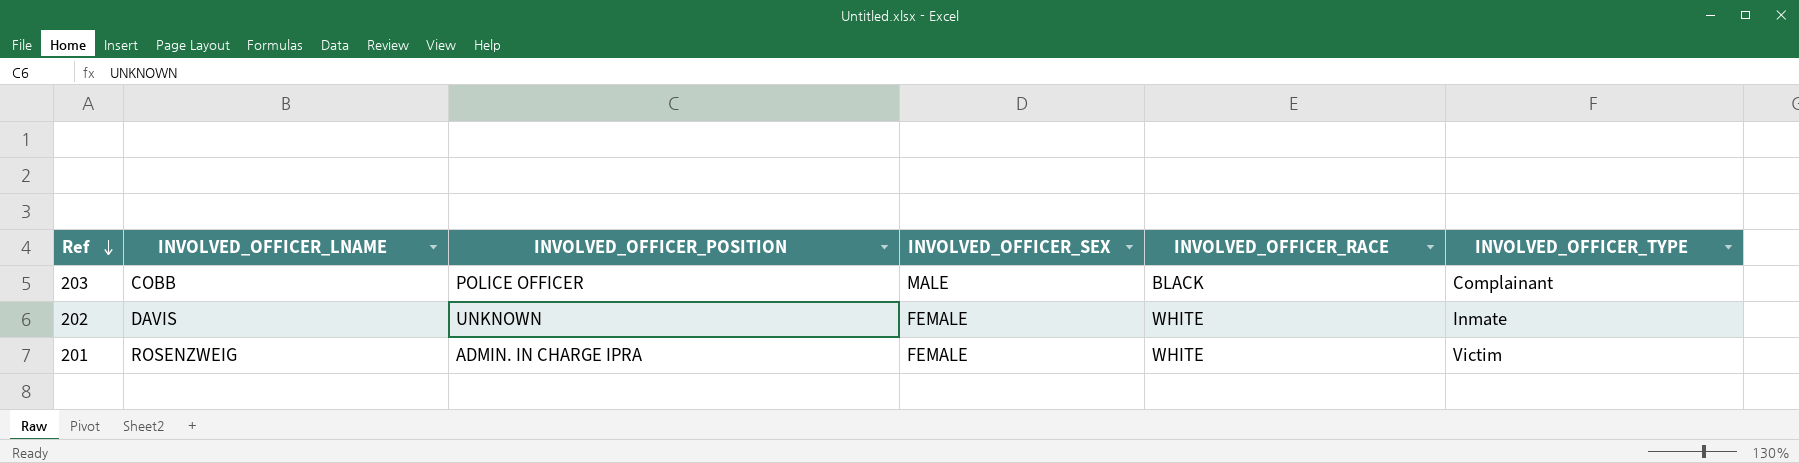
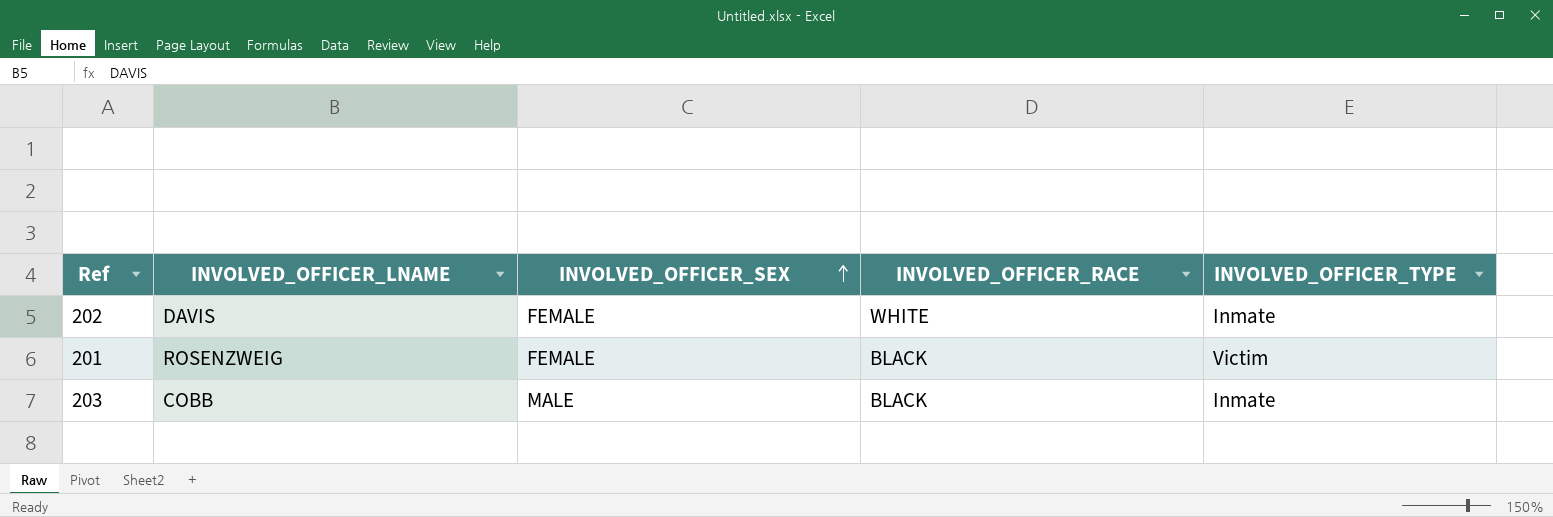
row order: Ref descending -> INVOLVED_OFFICER_SEX ascending
column INVOLVED_OFFICER_POSITION | position: 3 -> none
201 | INVOLVED_OFFICER_RACE: WHITE -> BLACK
203 | INVOLVED_OFFICER_TYPE: Complainant -> Inmate

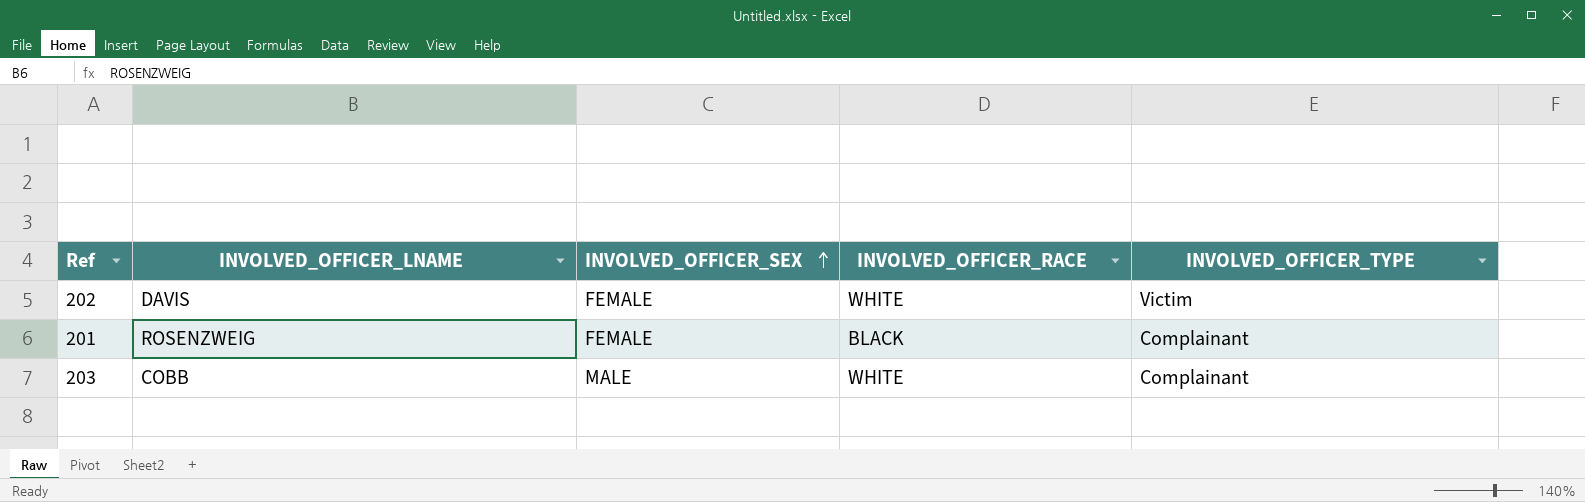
202 | INVOLVED_OFFICER_TYPE: Inmate -> Victim
201 | INVOLVED_OFFICER_TYPE: Victim -> Complainant
203 | INVOLVED_OFFICER_RACE: BLACK -> WHITE
203 | INVOLVED_OFFICER_TYPE: Inmate -> Complainant

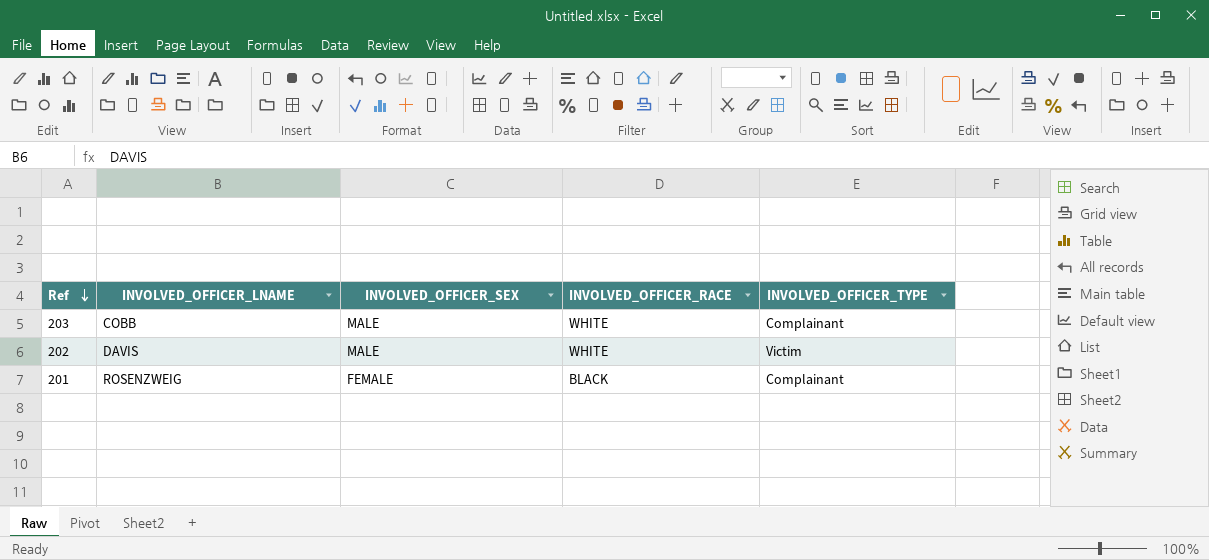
row order: INVOLVED_OFFICER_SEX ascending -> Ref descending
202 | INVOLVED_OFFICER_SEX: FEMALE -> MALE

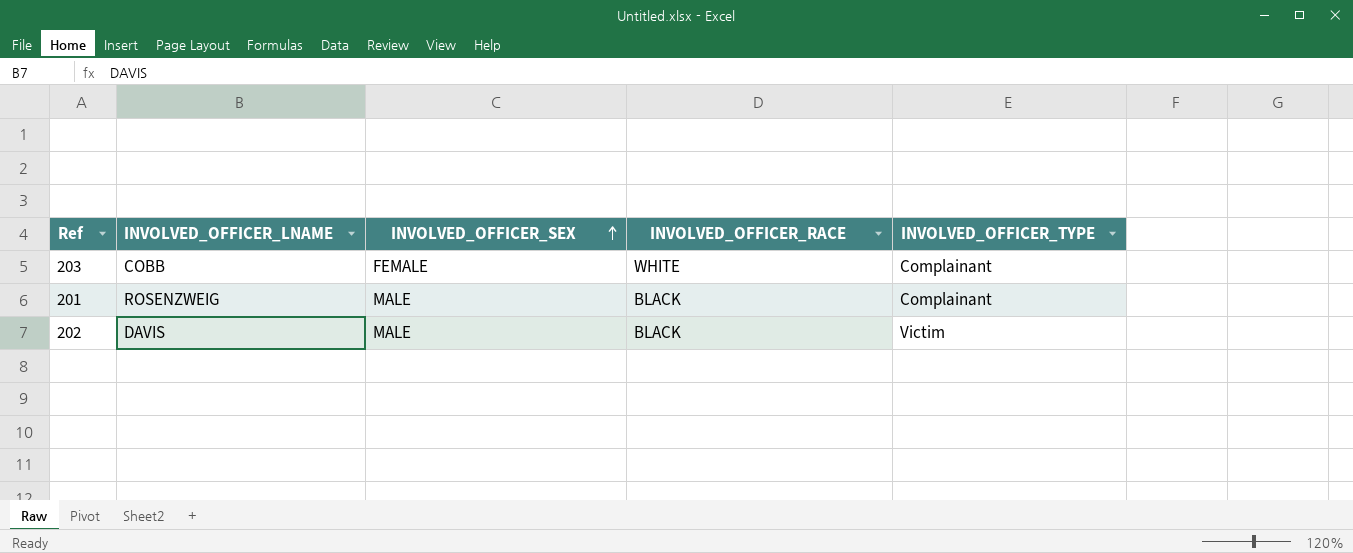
row order: Ref descending -> INVOLVED_OFFICER_SEX ascending
203 | INVOLVED_OFFICER_SEX: MALE -> FEMALE
201 | INVOLVED_OFFICER_SEX: FEMALE -> MALE
202 | INVOLVED_OFFICER_RACE: WHITE -> BLACK

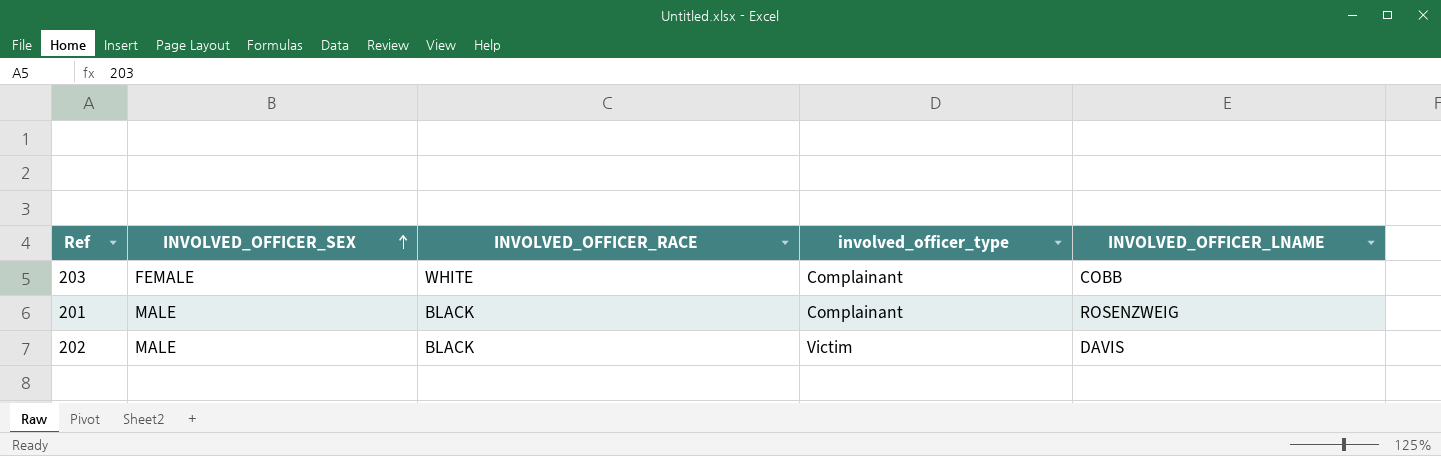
column name: INVOLVED_OFFICER_TYPE -> involved_officer_type
column INVOLVED_OFFICER_LNAME | position: 2 -> 5

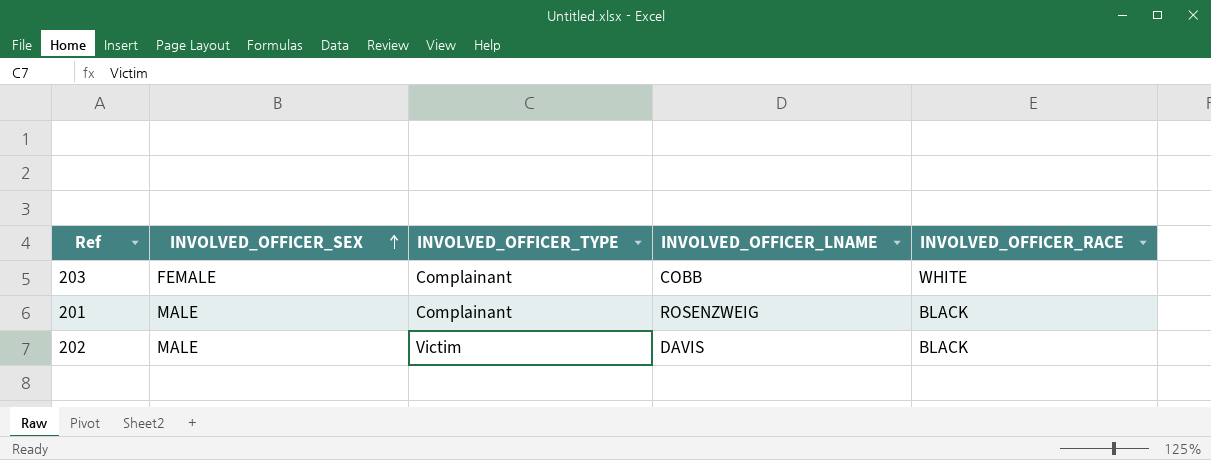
column name: involved_officer_type -> INVOLVED_OFFICER_TYPE
column INVOLVED_OFFICER_RACE | position: 3 -> 5

